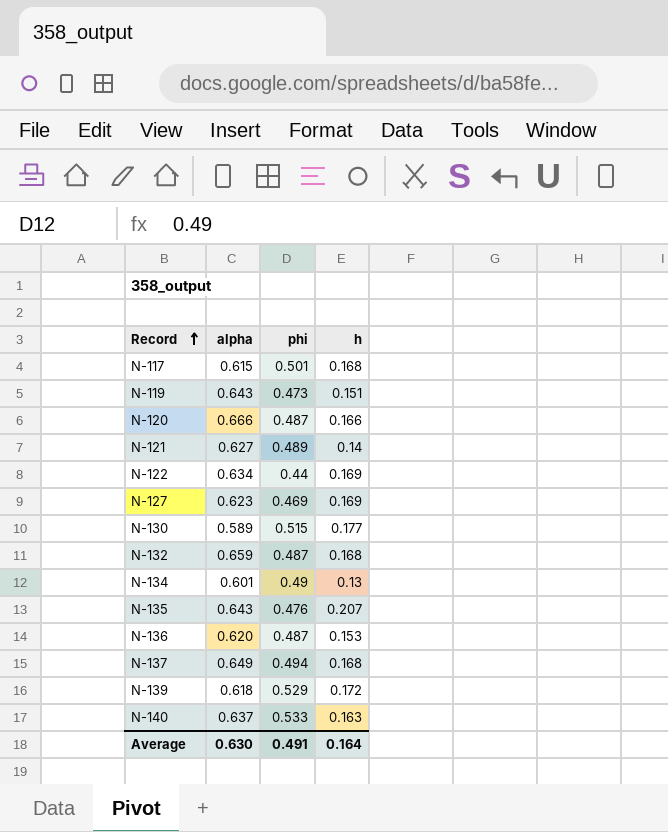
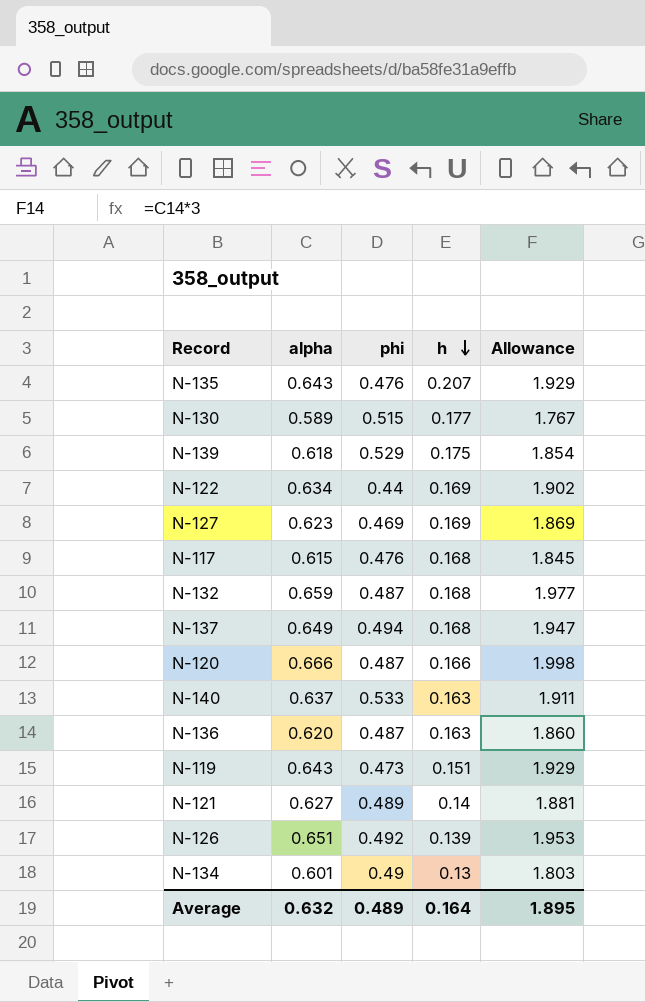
row order: Record ascending -> h descending
column Allowance | formula: none -> [alpha] * 3
N-139 | h: 0.172 -> 0.175
N-117 | phi: 0.501 -> 0.476
N-136 | h: 0.153 -> 0.163
row N-126: none -> 0.651 | 0.492 | 0.139 | 1.953
Average | alpha: 0.630 -> 0.632
Average | phi: 0.491 -> 0.489

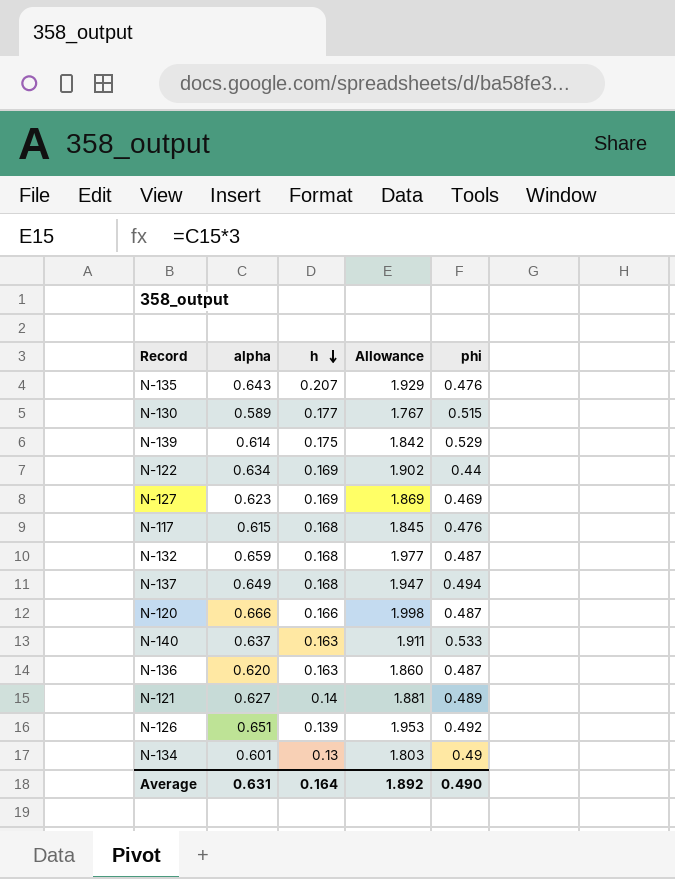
column phi | position: 3 -> 5
row N-119: 0.643 | 0.473 | 0.151 | 1.929 -> none
N-139 | alpha: 0.618 -> 0.614
N-139 | Allowance: 1.854 -> 1.842
Average | alpha: 0.632 -> 0.631
Average | Allowance: 1.895 -> 1.892
Average | phi: 0.489 -> 0.490

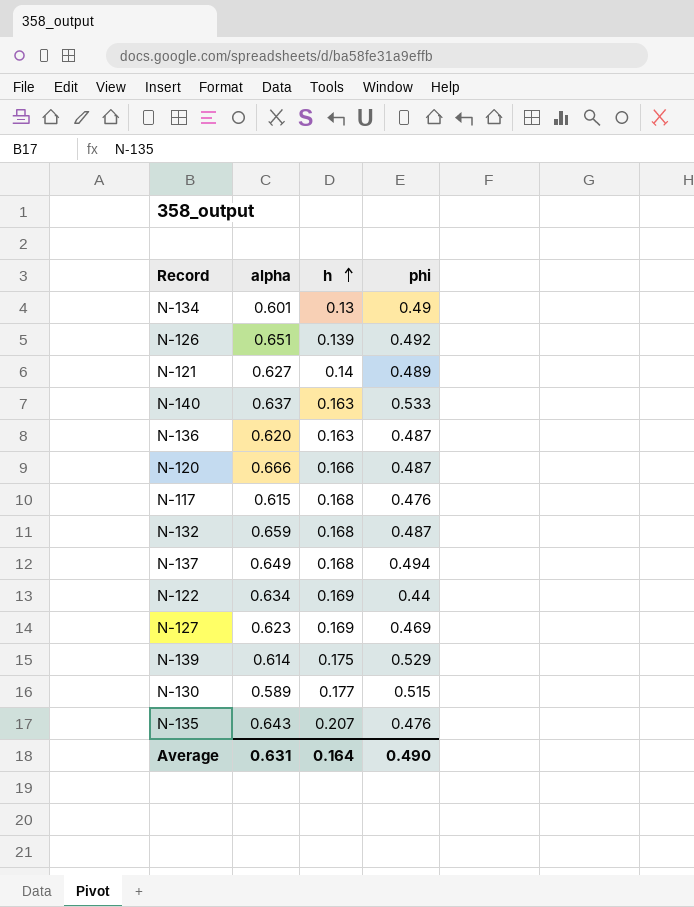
row order: h descending -> h ascending
column Allowance | formula: [alpha] * 3 -> none

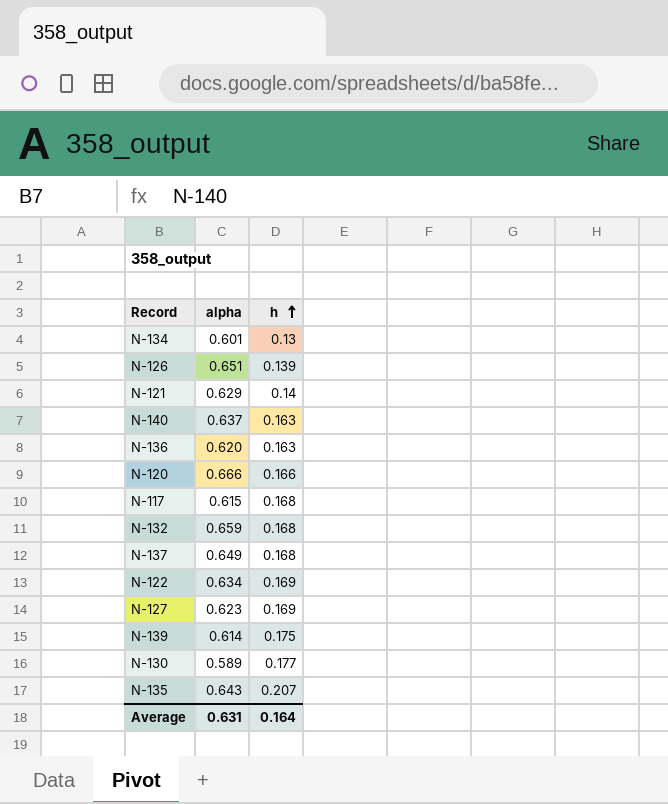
column phi | position: 4 -> none
N-121 | alpha: 0.627 -> 0.629

